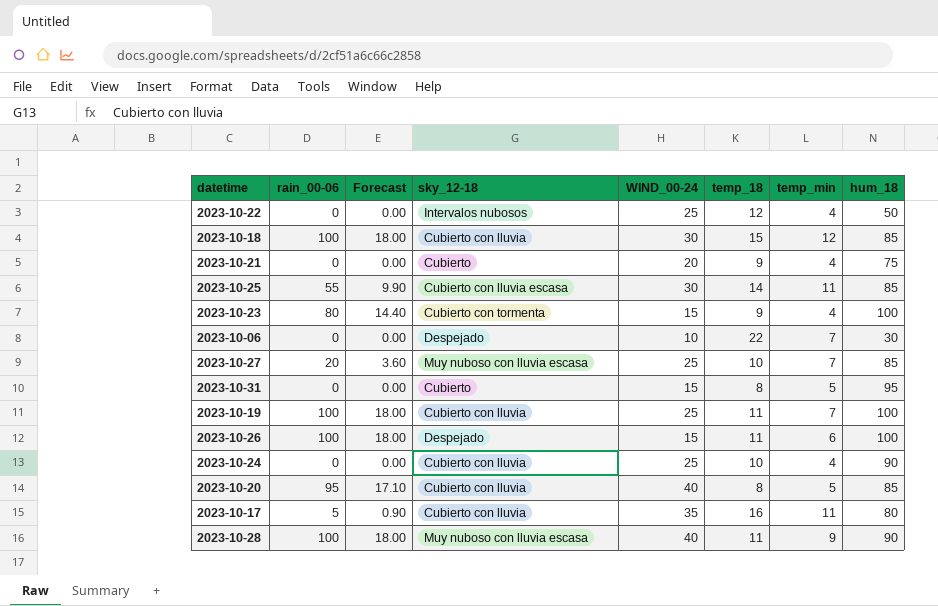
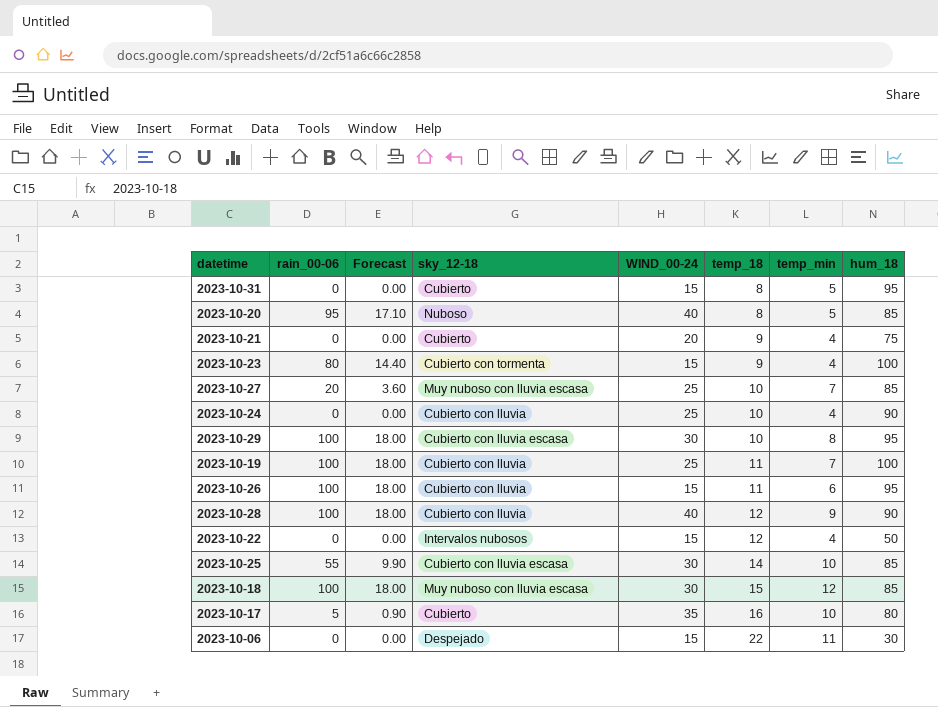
row order: none -> temp_18 ascending
2023-10-20 | sky_12-18: Cubierto con lluvia -> Nuboso
row 2023-10-29: none -> 100 | 18.00 | Cubierto con lluvia escasa | 30 | 10 | 8 | 95
2023-10-26 | sky_12-18: Despejado -> Cubierto con lluvia
2023-10-26 | hum_18: 100 -> 95
2023-10-28 | sky_12-18: Muy nuboso con lluvia escasa -> Cubierto con lluvia
2023-10-28 | temp_18: 11 -> 12
2023-10-22 | WIND_00-24: 25 -> 15
2023-10-25 | temp_min: 11 -> 10
2023-10-18 | sky_12-18: Cubierto con lluvia -> Muy nuboso con lluvia escasa
2023-10-17 | sky_12-18: Cubierto con lluvia -> Cubierto
2023-10-17 | temp_min: 11 -> 10
2023-10-06 | WIND_00-24: 10 -> 15
2023-10-06 | temp_min: 7 -> 11

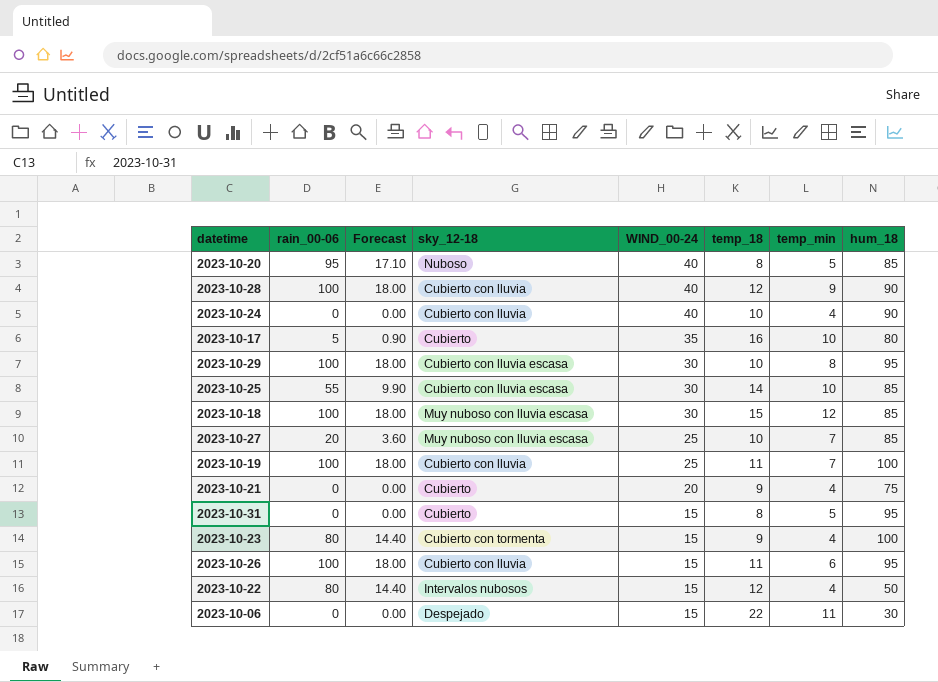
row order: temp_18 ascending -> WIND_00-24 descending
2023-10-24 | WIND_00-24: 25 -> 40
2023-10-22 | rain_00-06: 0 -> 80
2023-10-22 | Forecast: 0.00 -> 14.40

